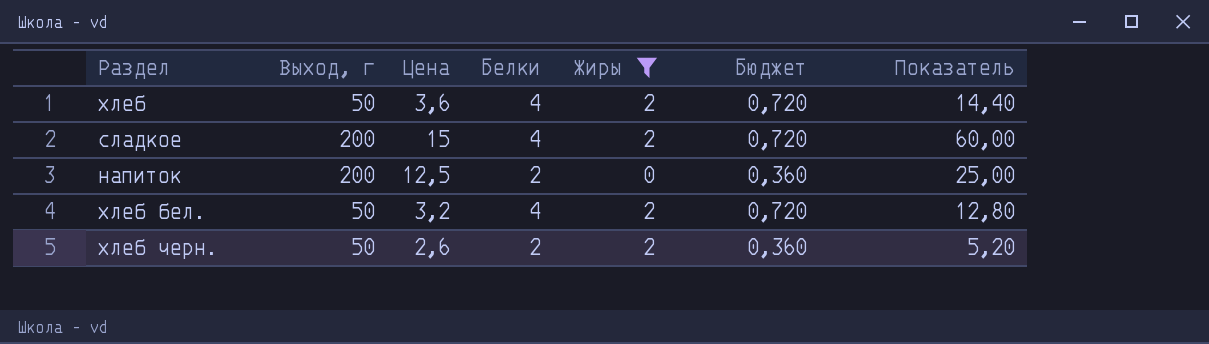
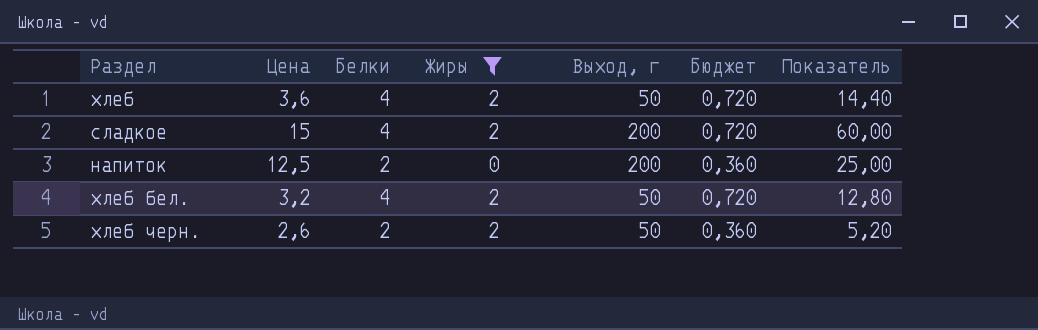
column Выход, г | position: 2 -> 5

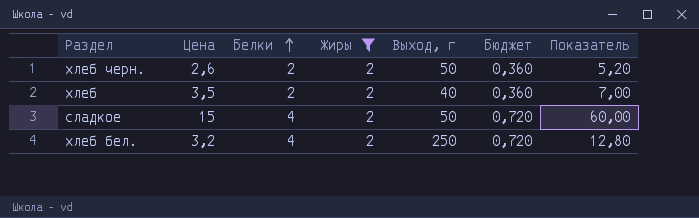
row order: none -> Белки ascending
row напиток: 12,5 | 2 | 0 | 200 | 0,360 | 25,00 -> none
хлеб | Цена: 3,6 -> 3,5
хлеб | Белки: 4 -> 2
хлеб | Выход, г: 50 -> 40
хлеб | Бюджет: 0,720 -> 0,360
хлеб | Показатель: 14,40 -> 7,00
сладкое | Выход, г: 200 -> 50
хлеб бел. | Выход, г: 50 -> 250

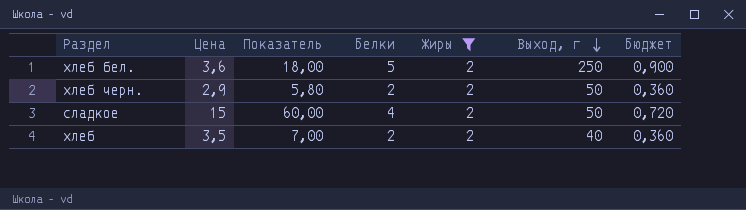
row order: Белки ascending -> Выход, г descending
column Показатель | position: 7 -> 3
хлеб бел. | Цена: 3,2 -> 3,6
хлеб бел. | Показатель: 12,80 -> 18,00
хлеб бел. | Белки: 4 -> 5
хлеб бел. | Бюджет: 0,720 -> 0,900
хлеб черн. | Цена: 2,6 -> 2,9
хлеб черн. | Показатель: 5,20 -> 5,80

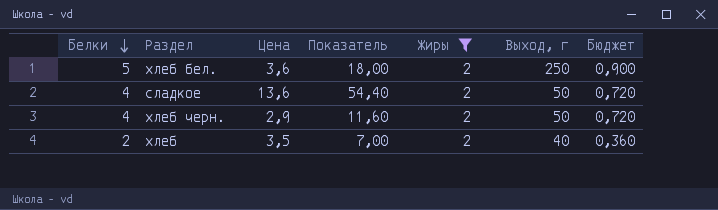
row order: Выход, г descending -> Белки descending
column Белки | position: 4 -> 1
сладкое | Цена: 15 -> 13,6
сладкое | Показатель: 60,00 -> 54,40
хлеб черн. | Белки: 2 -> 4
хлеб черн. | Показатель: 5,80 -> 11,60
хлеб черн. | Бюджет: 0,360 -> 0,720

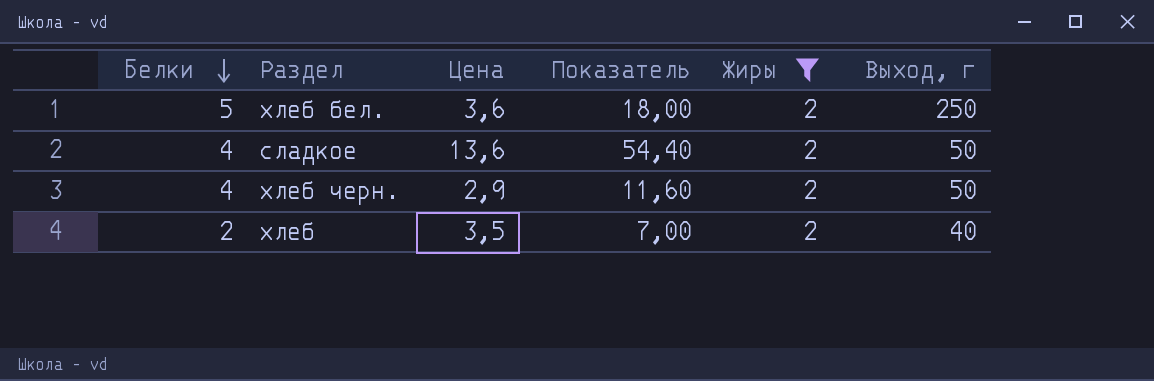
column Бюджет | formula: [Белки] * 0,18 -> none

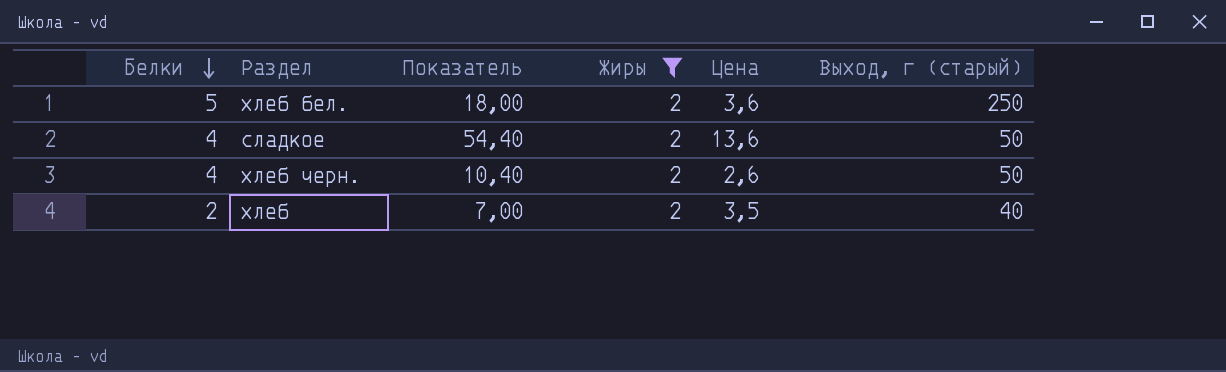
column Цена | position: 3 -> 5
column name: Выход, г -> Выход, г (старый)
хлеб черн. | Показатель: 11,60 -> 10,40
хлеб черн. | Цена: 2,9 -> 2,6

